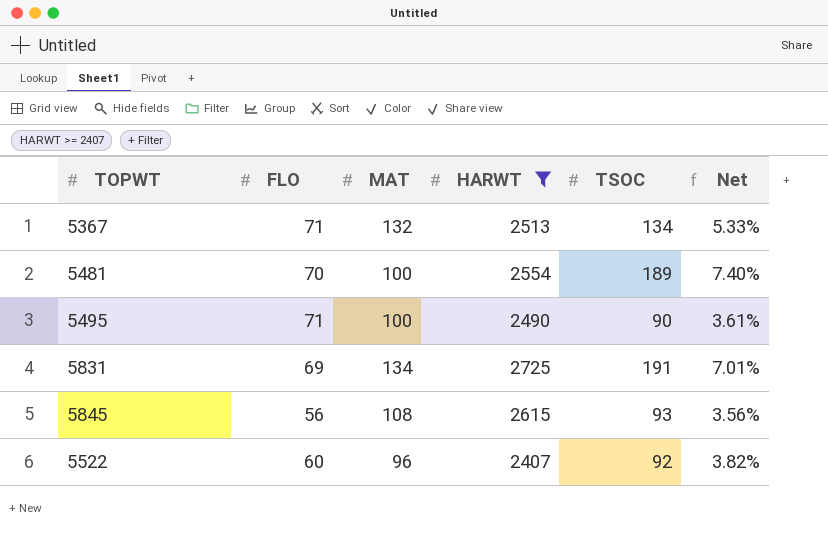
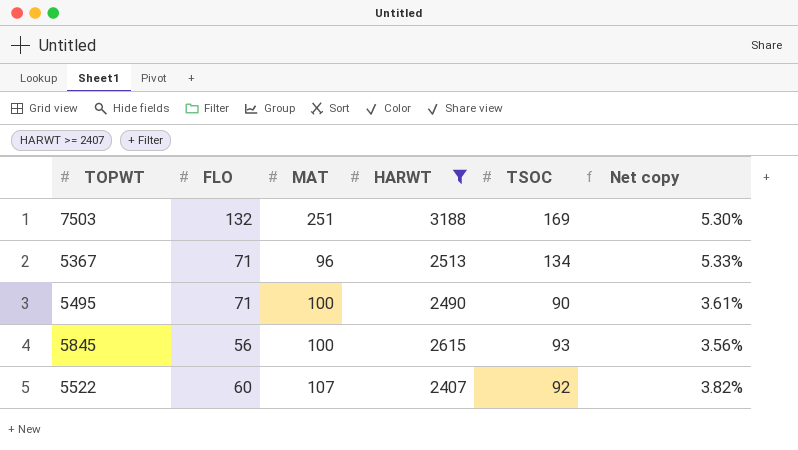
column name: Net -> Net copy
row 5481: 70 | 100 | 2554 | 189 | 7.40% -> none
row 5831: 69 | 134 | 2725 | 191 | 7.01% -> none
row 7503: none -> 132 | 251 | 3188 | 169 | 5.30%
5367 | MAT: 132 -> 96
5845 | MAT: 108 -> 100
5522 | MAT: 96 -> 107

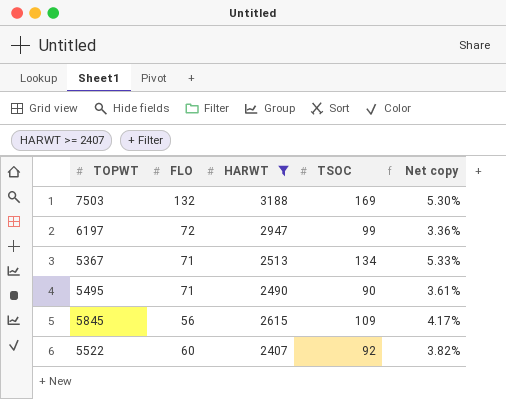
column MAT | position: 3 -> none
row 6197: none -> 72 | 2947 | 99 | 3.36%
5845 | TSOC: 93 -> 109
5845 | Net copy: 3.56% -> 4.17%

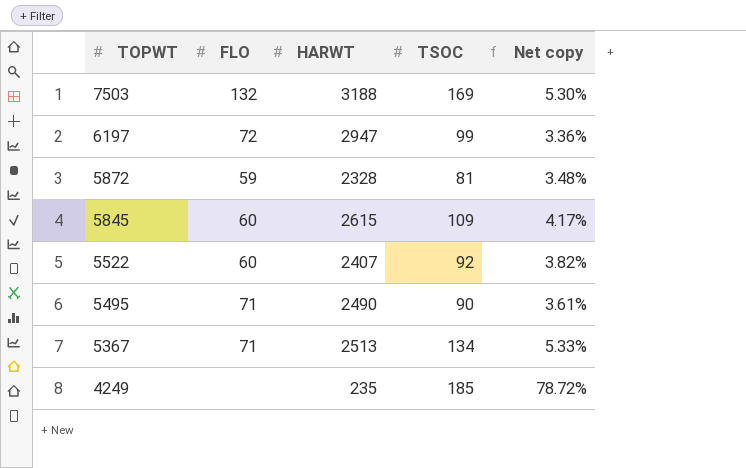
filter: HARWT >= 2407 -> none
row order: none -> TOPWT descending
5845 | FLO: 56 -> 60

